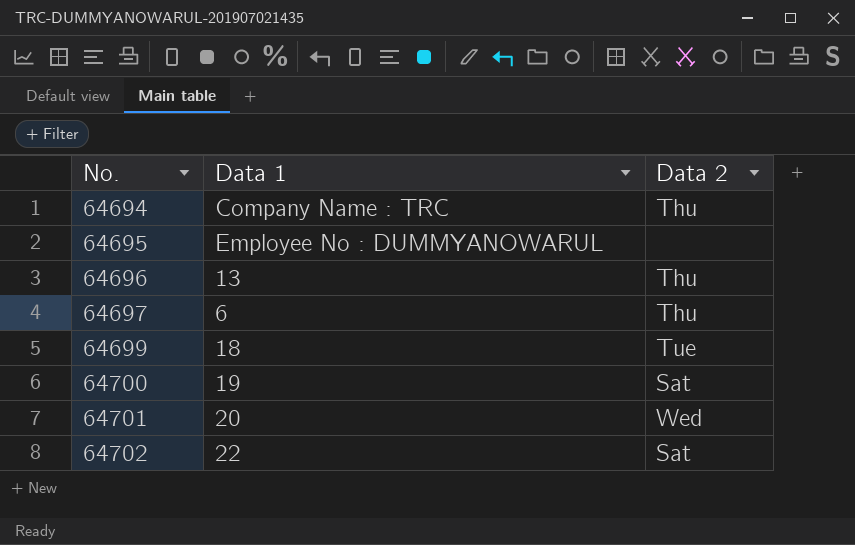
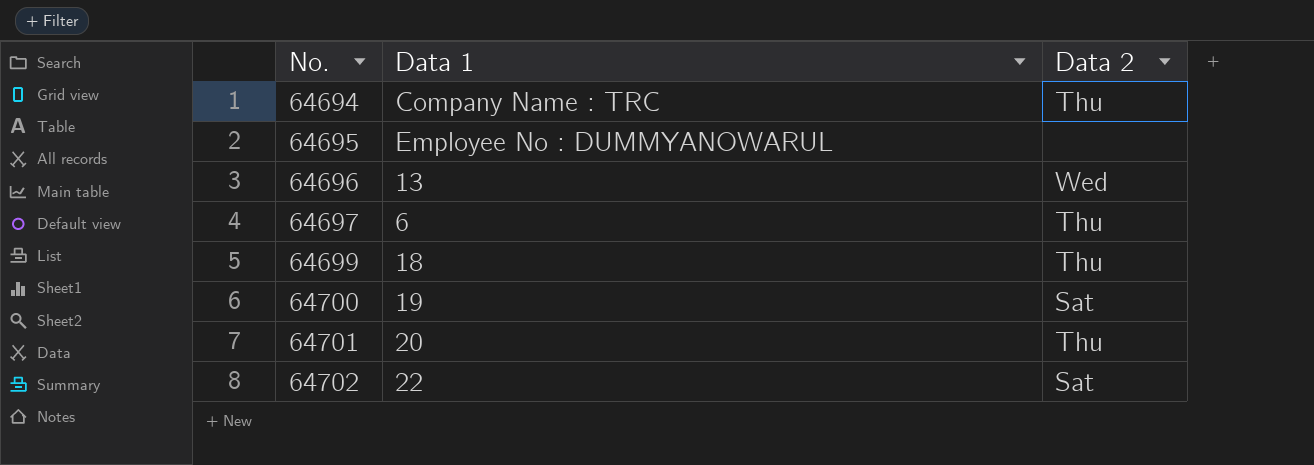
64696 | Data 2: Thu -> Wed
64699 | Data 2: Tue -> Thu
64701 | Data 2: Wed -> Thu

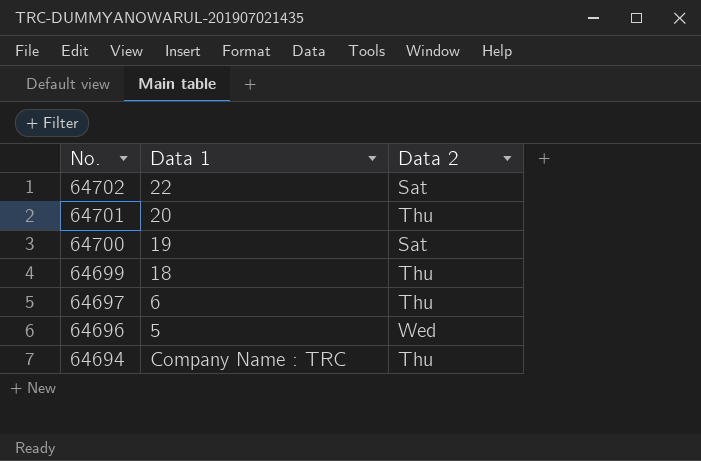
row order: No. ascending -> No. descending
row 64695: Employee No : DUMMYANOWARUL | none -> none
64696 | Data 1: 13 -> 5

